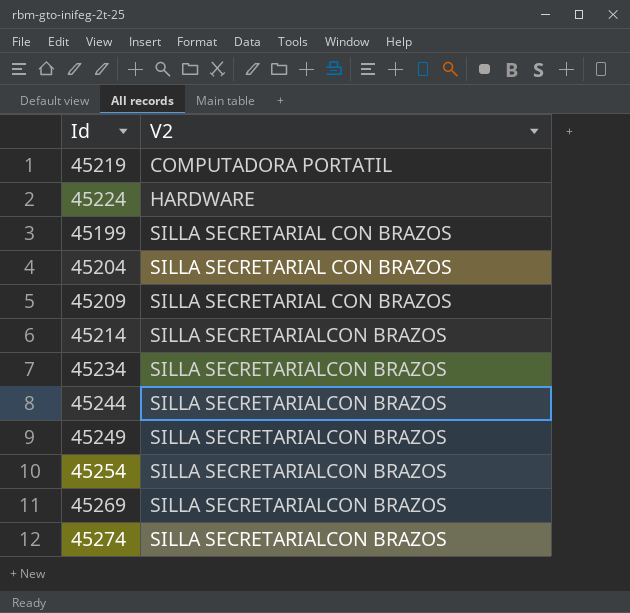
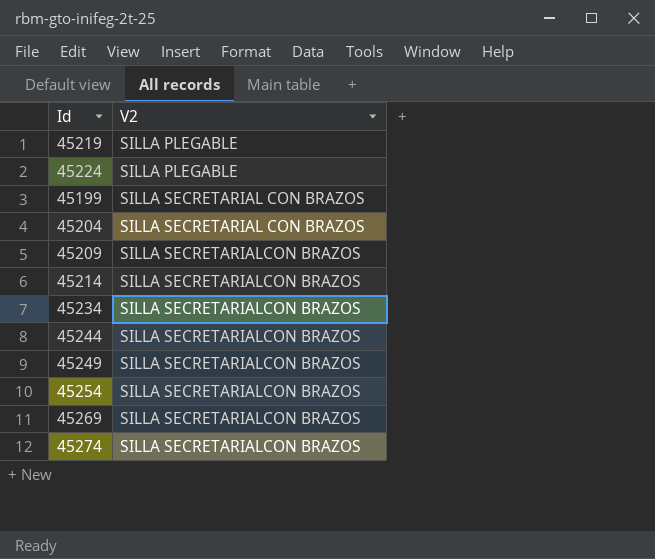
45219 | V2: COMPUTADORA PORTATIL -> SILLA PLEGABLE
45224 | V2: HARDWARE -> SILLA PLEGABLE
45209 | V2: SILLA SECRETARIAL CON BRAZOS -> SILLA SECRETARIALCON BRAZOS

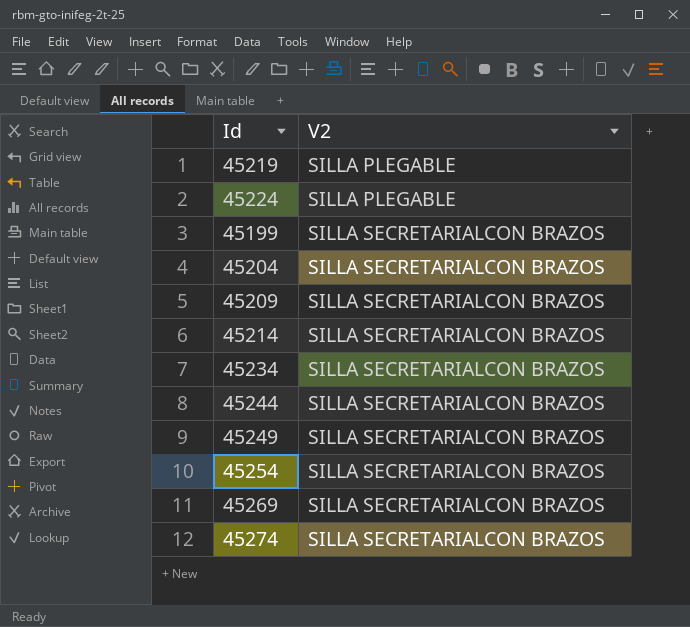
45199 | V2: SILLA SECRETARIAL CON BRAZOS -> SILLA SECRETARIALCON BRAZOS
45204 | V2: SILLA SECRETARIAL CON BRAZOS -> SILLA SECRETARIALCON BRAZOS

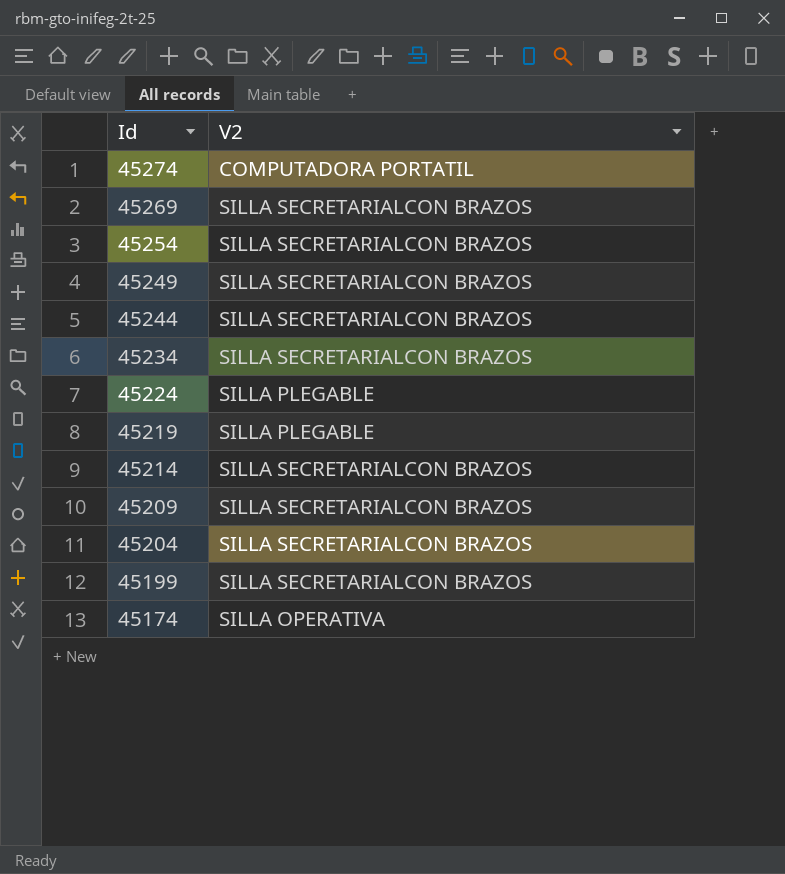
row order: V2 ascending -> Id descending
45274 | V2: SILLA SECRETARIALCON BRAZOS -> COMPUTADORA PORTATIL
row 45174: none -> SILLA OPERATIVA

